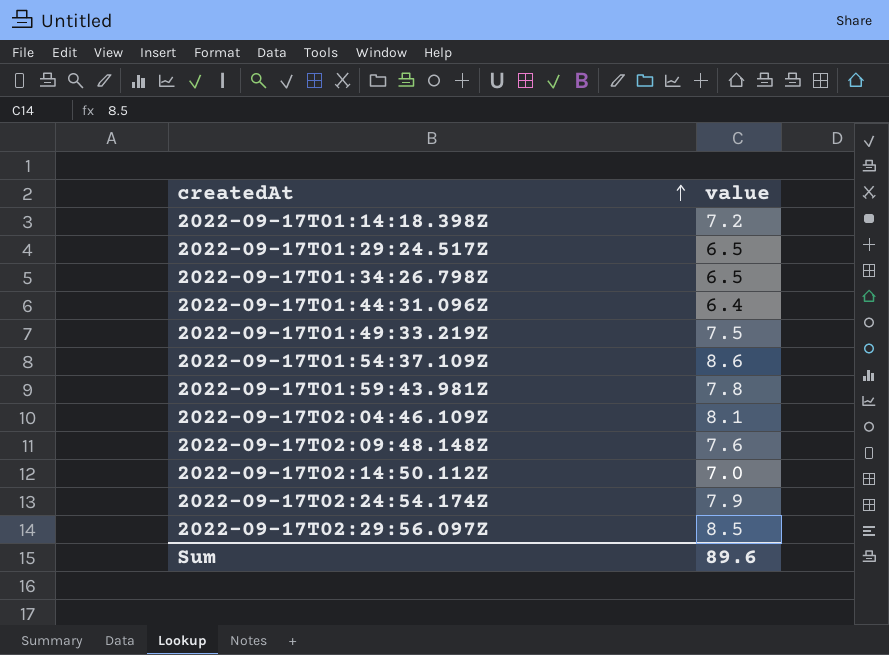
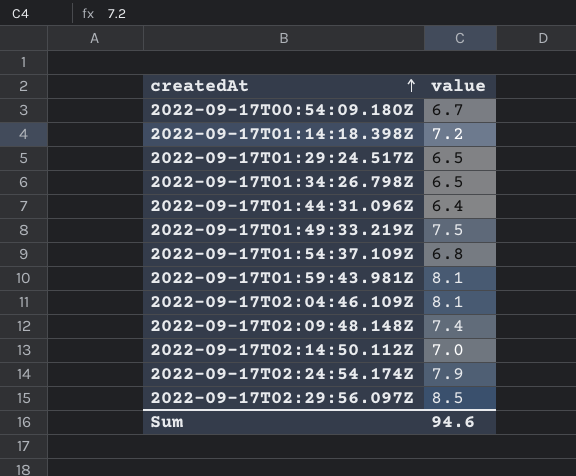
row 2022-09-17T00:54:09.180Z: none -> 6.7
2022-09-17T01:54:37.109Z | value: 8.6 -> 6.8
2022-09-17T01:59:43.981Z | value: 7.8 -> 8.1
2022-09-17T02:09:48.148Z | value: 7.6 -> 7.4
Sum | value: 89.6 -> 94.6

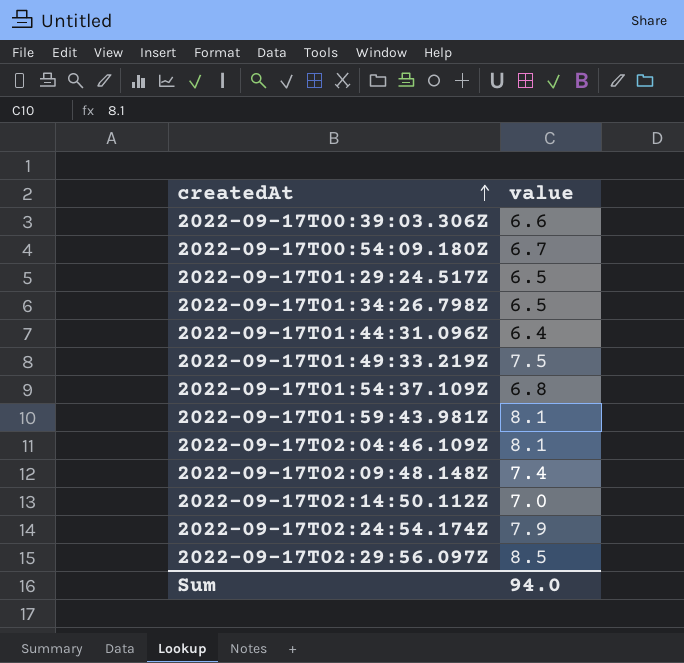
row 2022-09-17T01:14:18.398Z: 7.2 -> none
row 2022-09-17T00:39:03.306Z: none -> 6.6
Sum | value: 94.6 -> 94.0

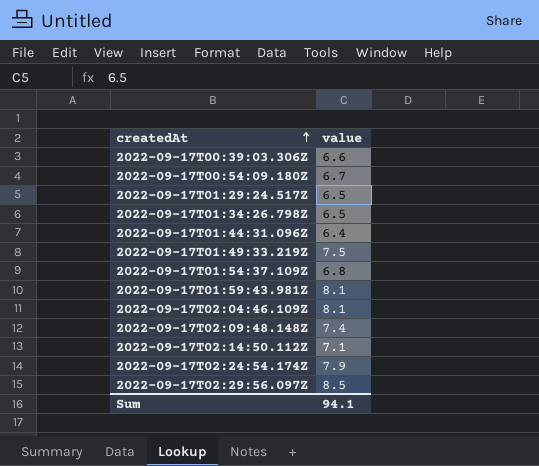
2022-09-17T02:14:50.112Z | value: 7.0 -> 7.1
Sum | value: 94.0 -> 94.1

